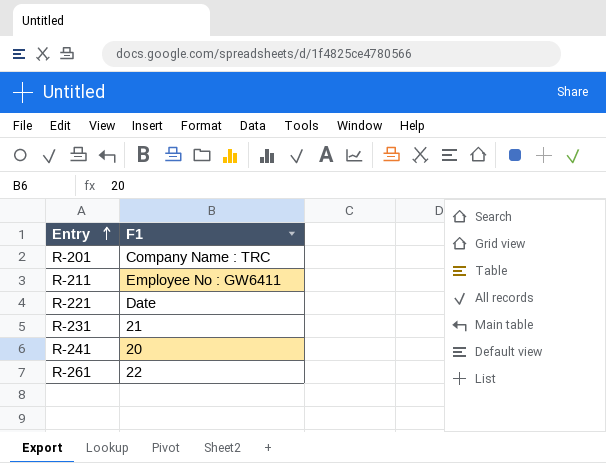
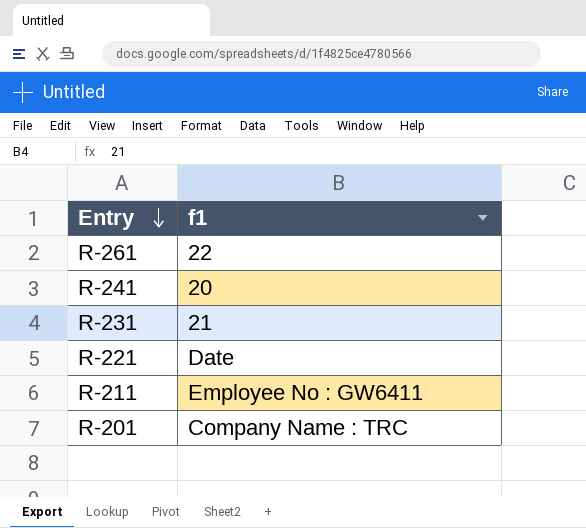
row order: Entry ascending -> Entry descending
column name: F1 -> f1

